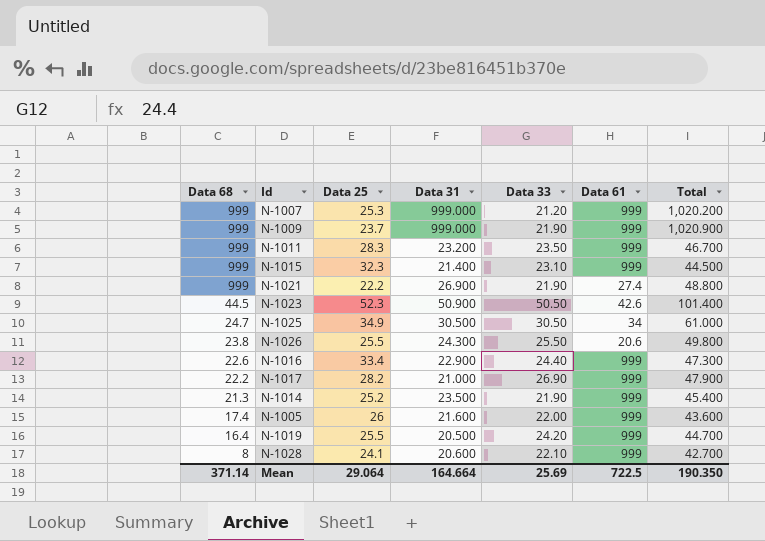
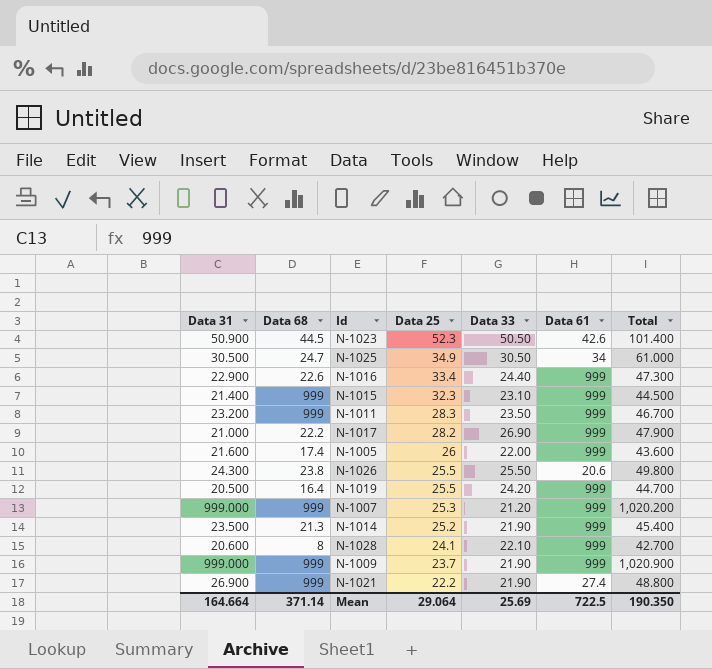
row order: Data 68 descending -> Data 25 descending
column Data 31 | position: 4 -> 1

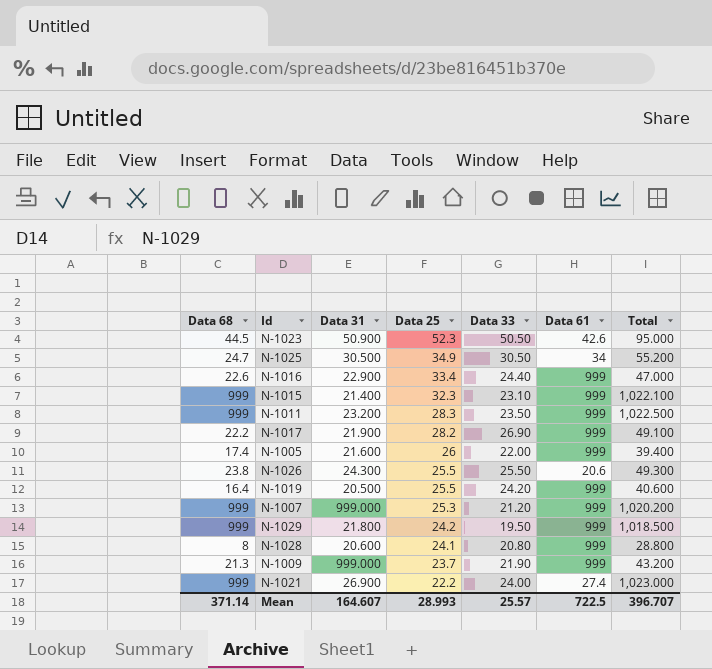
column Data 31 | position: 1 -> 3
column Total | formula: [Data 31] + [Data 33] -> [Data 68] + [Data 33]
row N-1014: 23.500 | 21.3 | 25.2 | 21.90 | 999 | 45.400 -> none
N-1017 | Data 31: 21.000 -> 21.900
row N-1029: none -> 999 | 21.800 | 24.2 | 19.50 | 999 | 1,018.500
N-1028 | Data 33: 22.10 -> 20.80
N-1009 | Data 68: 999 -> 21.3
N-1021 | Data 33: 21.90 -> 24.00
Mean | Data 31: 164.664 -> 164.607
Mean | Data 25: 29.064 -> 28.993
Mean | Data 33: 25.69 -> 25.57
Mean | Total: 190.350 -> 396.707

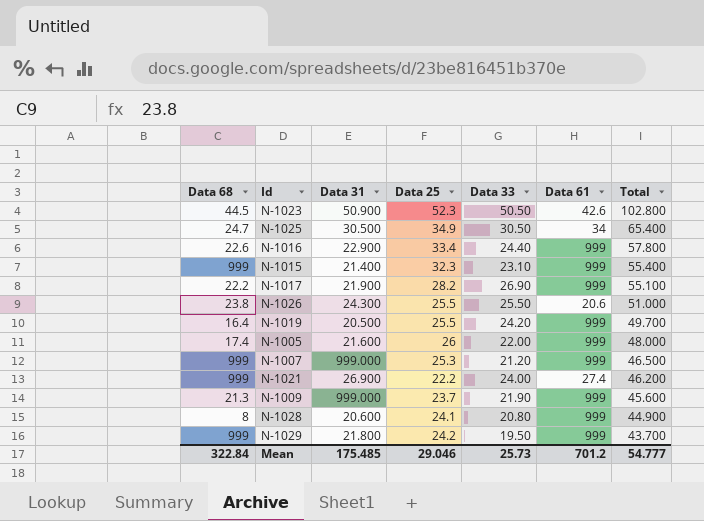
row order: Data 25 descending -> Total descending
column Total | formula: [Data 68] + [Data 33] -> [Data 25] + [Data 33]
row N-1011: 999 | 23.200 | 28.3 | 23.50 | 999 | 1,022.500 -> none
Mean | Data 68: 371.14 -> 322.84
Mean | Data 31: 164.607 -> 175.485
Mean | Data 25: 28.993 -> 29.046
Mean | Data 33: 25.57 -> 25.73
Mean | Data 61: 722.5 -> 701.2
Mean | Total: 396.707 -> 54.777

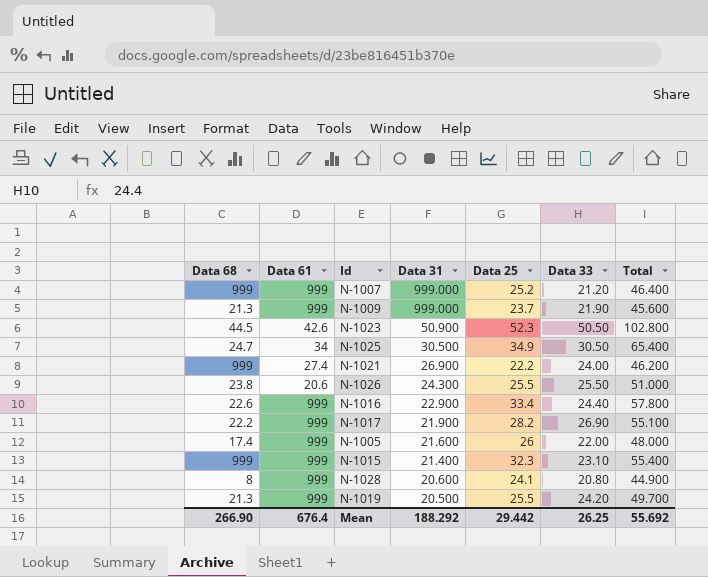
row order: Total descending -> Data 31 descending
column Data 61 | position: 6 -> 2
row N-1029: 999 | 21.800 | 24.2 | 19.50 | 999 | 43.700 -> none
N-1007 | Data 25: 25.3 -> 25.2
N-1007 | Total: 46.500 -> 46.400
N-1019 | Data 68: 16.4 -> 21.3
Mean | Data 68: 322.84 -> 266.90
Mean | Data 61: 701.2 -> 676.4
Mean | Data 31: 175.485 -> 188.292
Mean | Data 25: 29.046 -> 29.442
Mean | Data 33: 25.73 -> 26.25
Mean | Total: 54.777 -> 55.692

